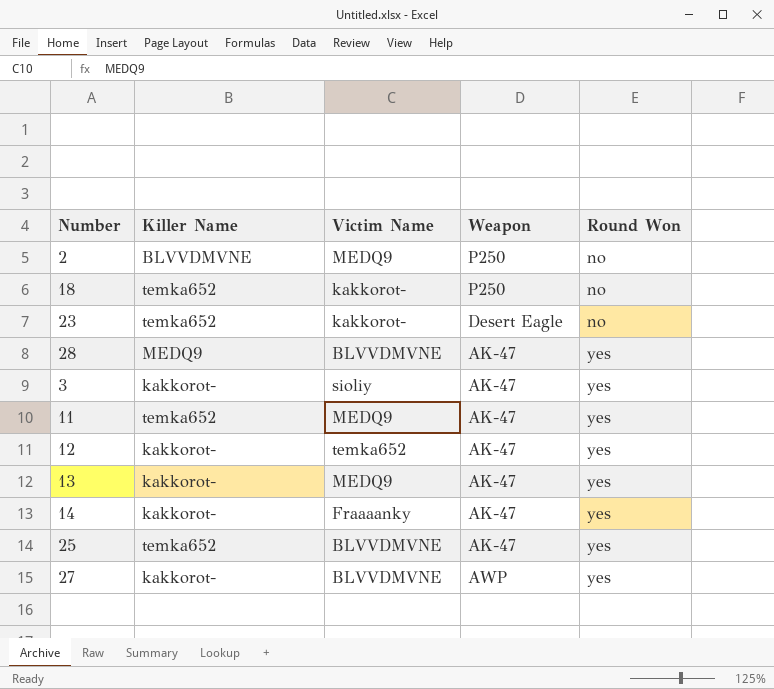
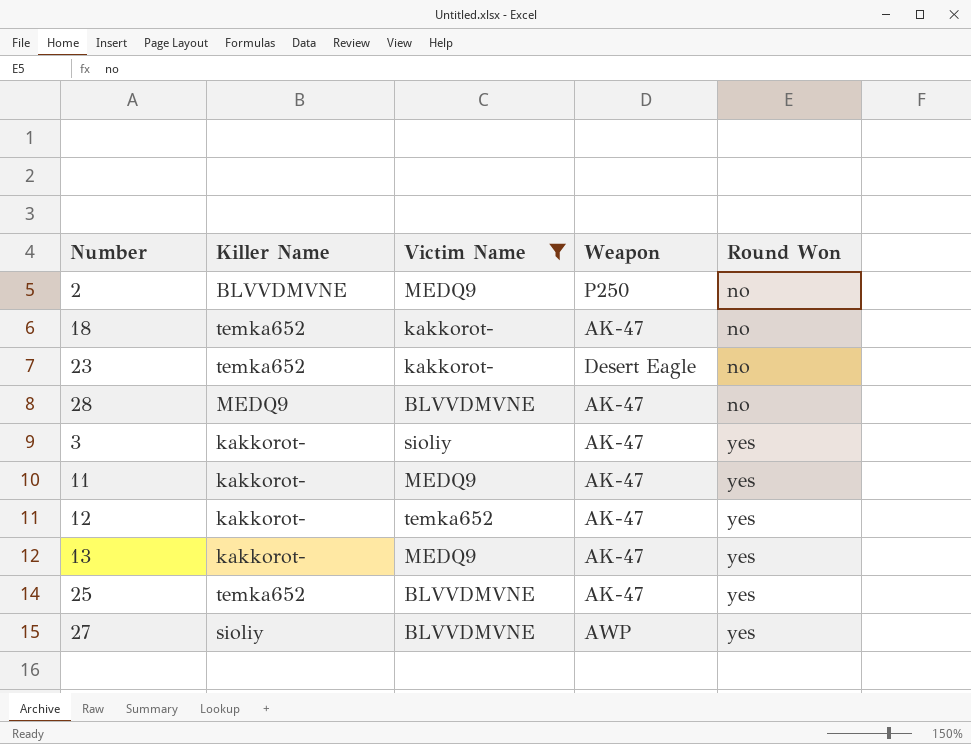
filter: none -> Victim Name != Fraaaanky
18 | Weapon: P250 -> AK-47
28 | Round Won: yes -> no
11 | Killer Name: temka652 -> kakkorot-
27 | Killer Name: kakkorot- -> sioliy

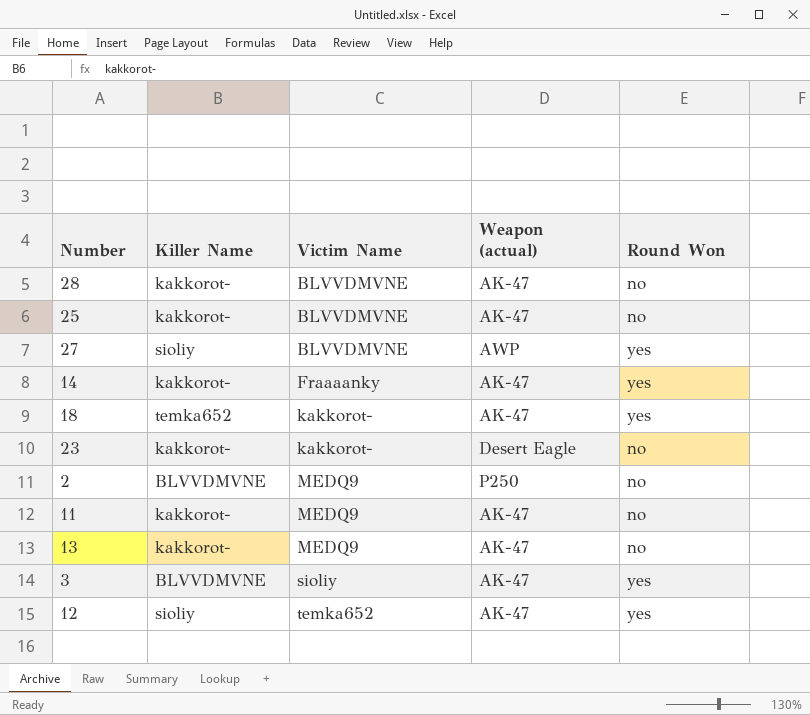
filter: Victim Name != Fraaaanky -> none
row order: Round Won ascending -> Victim Name ascending
column name: Weapon -> Weapon (actual)
28 | Killer Name: MEDQ9 -> kakkorot-
25 | Killer Name: temka652 -> kakkorot-
25 | Round Won: yes -> no
18 | Round Won: no -> yes
23 | Killer Name: temka652 -> kakkorot-
11 | Round Won: yes -> no
13 | Round Won: yes -> no
3 | Killer Name: kakkorot- -> BLVVDMVNE
12 | Killer Name: kakkorot- -> sioliy

